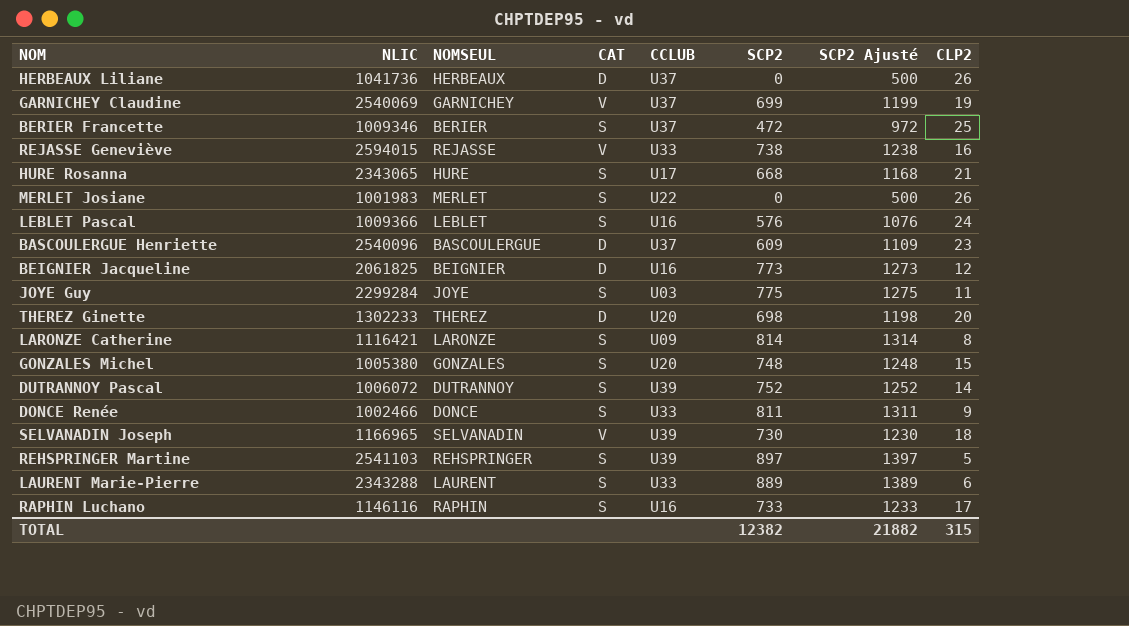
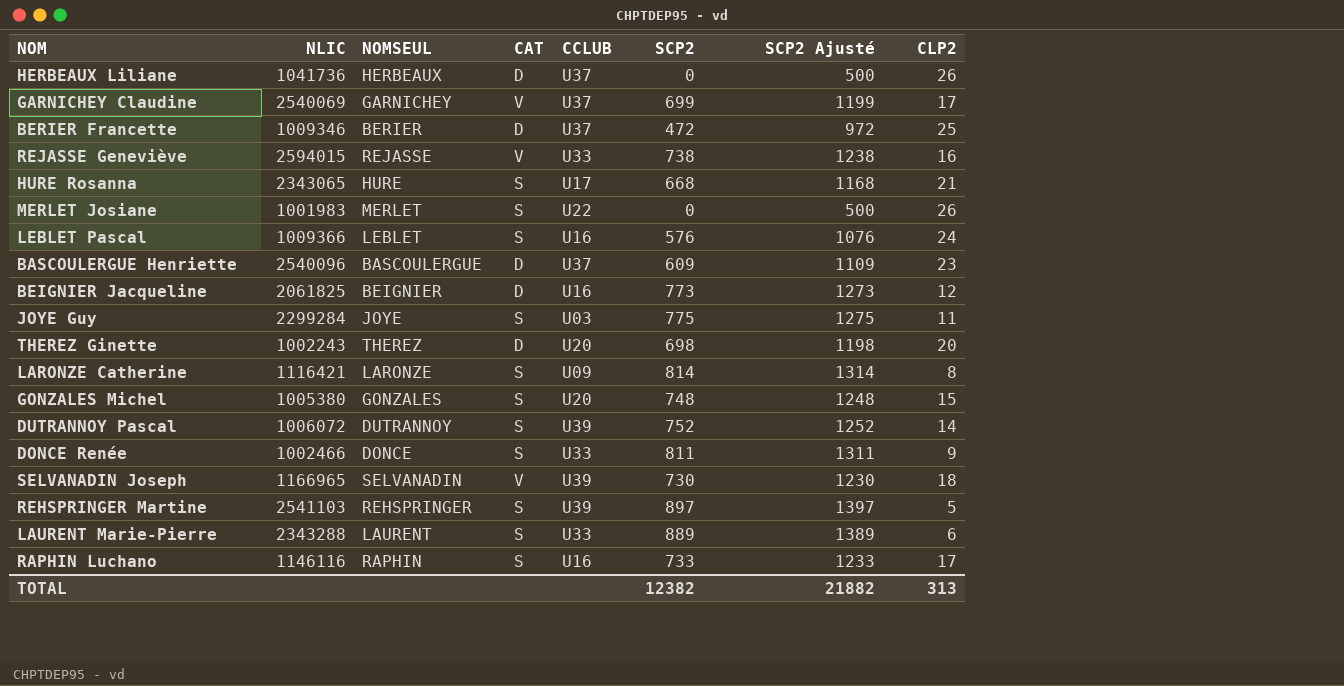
GARNICHEY Claudine | CLP2: 19 -> 17
BERIER Francette | CAT: S -> D
THEREZ Ginette | NLIC: 1302233 -> 1002243
TOTAL | CLP2: 315 -> 313

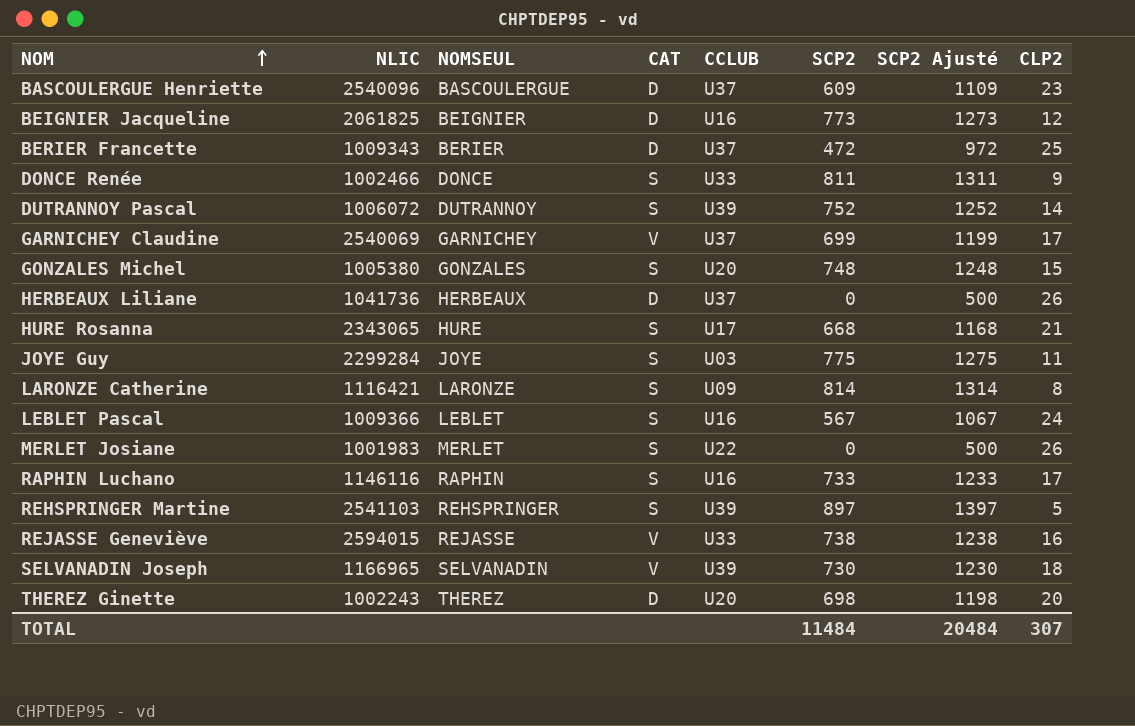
row order: none -> NOM ascending
row LAURENT Marie-Pierre: 2343288 | LAURENT | S | U33 | 889 | 1389 | 6 -> none
BERIER Francette | NLIC: 1009346 -> 1009343
LEBLET Pascal | SCP2: 576 -> 567
LEBLET Pascal | SCP2 Ajusté: 1076 -> 1067
TOTAL | SCP2: 12382 -> 11484
TOTAL | SCP2 Ajusté: 21882 -> 20484
TOTAL | CLP2: 313 -> 307

